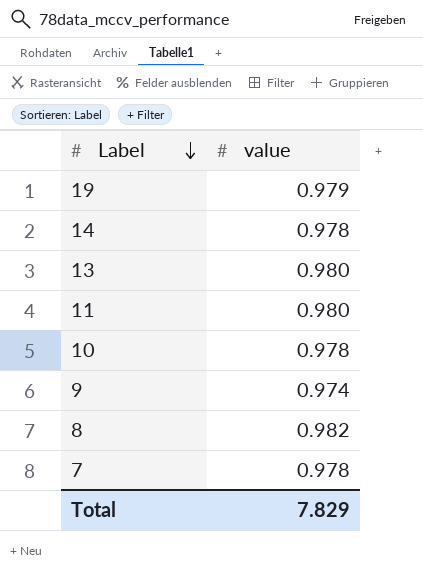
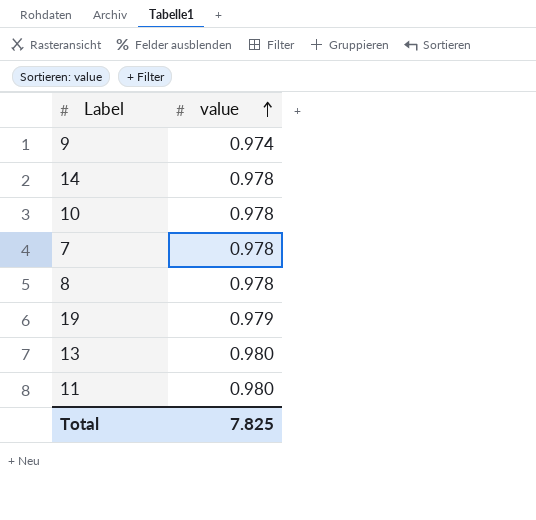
row order: Label descending -> value ascending
8 | value: 0.982 -> 0.978
Total | value: 7.829 -> 7.825

